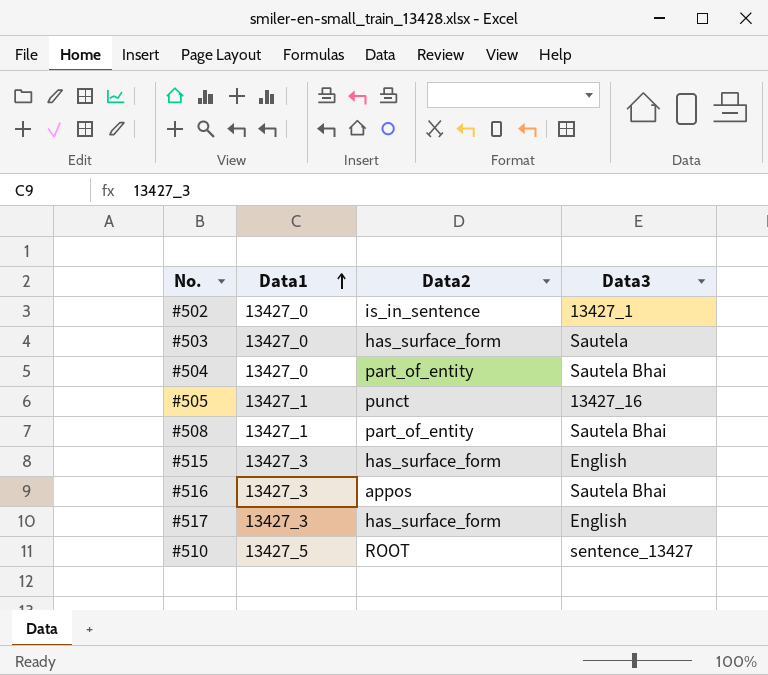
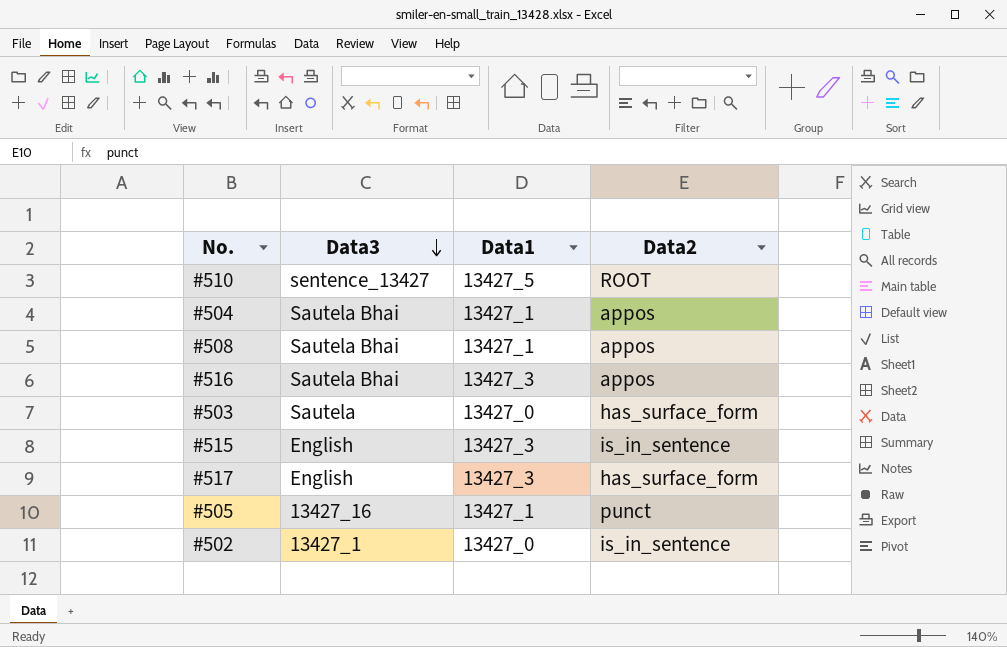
row order: Data1 ascending -> Data3 descending
column Data3 | position: 4 -> 2
#504 | Data1: 13427_0 -> 13427_1
#504 | Data2: part_of_entity -> appos
#508 | Data2: part_of_entity -> appos
#515 | Data2: has_surface_form -> is_in_sentence

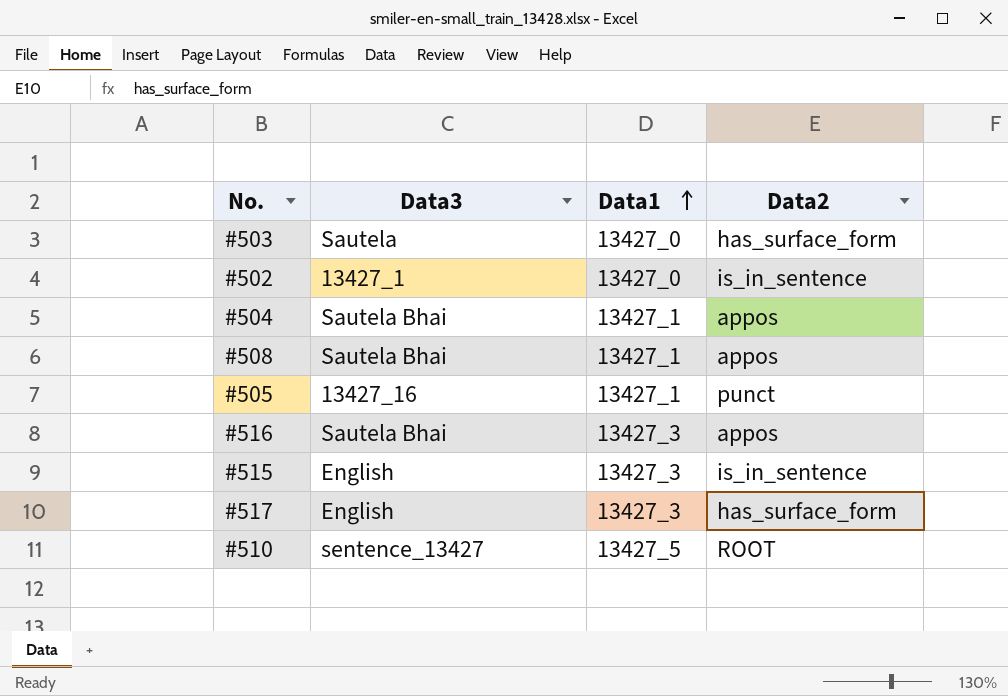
row order: Data3 descending -> Data1 ascending

